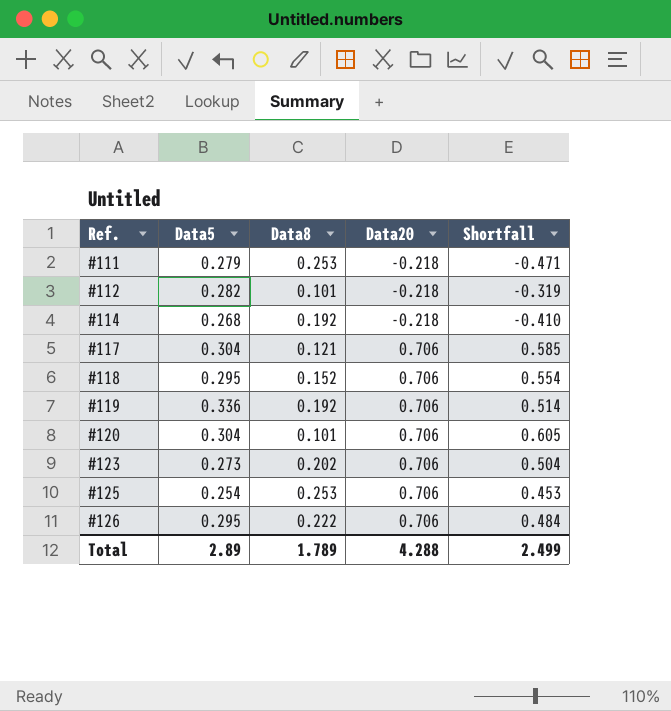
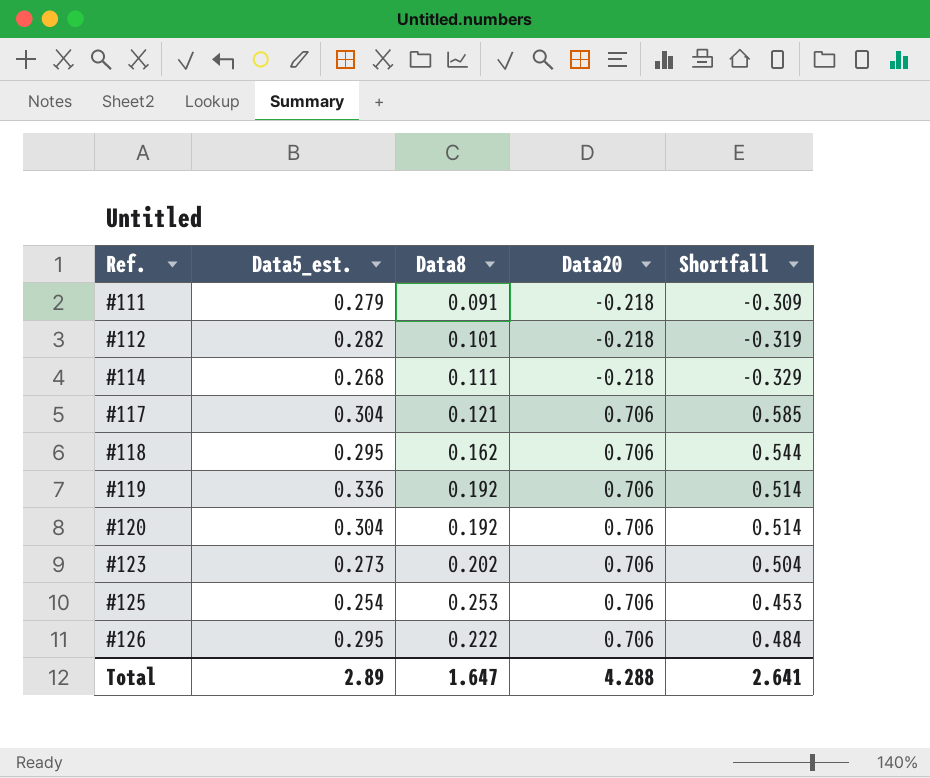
column name: Data5 -> Data5_est.
#111 | Data8: 0.253 -> 0.091
#111 | Shortfall: -0.471 -> -0.309
#114 | Data8: 0.192 -> 0.111
#114 | Shortfall: -0.410 -> -0.329
#118 | Data8: 0.152 -> 0.162
#118 | Shortfall: 0.554 -> 0.544
#120 | Data8: 0.101 -> 0.192
#120 | Shortfall: 0.605 -> 0.514
Total | Data8: 1.789 -> 1.647
Total | Shortfall: 2.499 -> 2.641

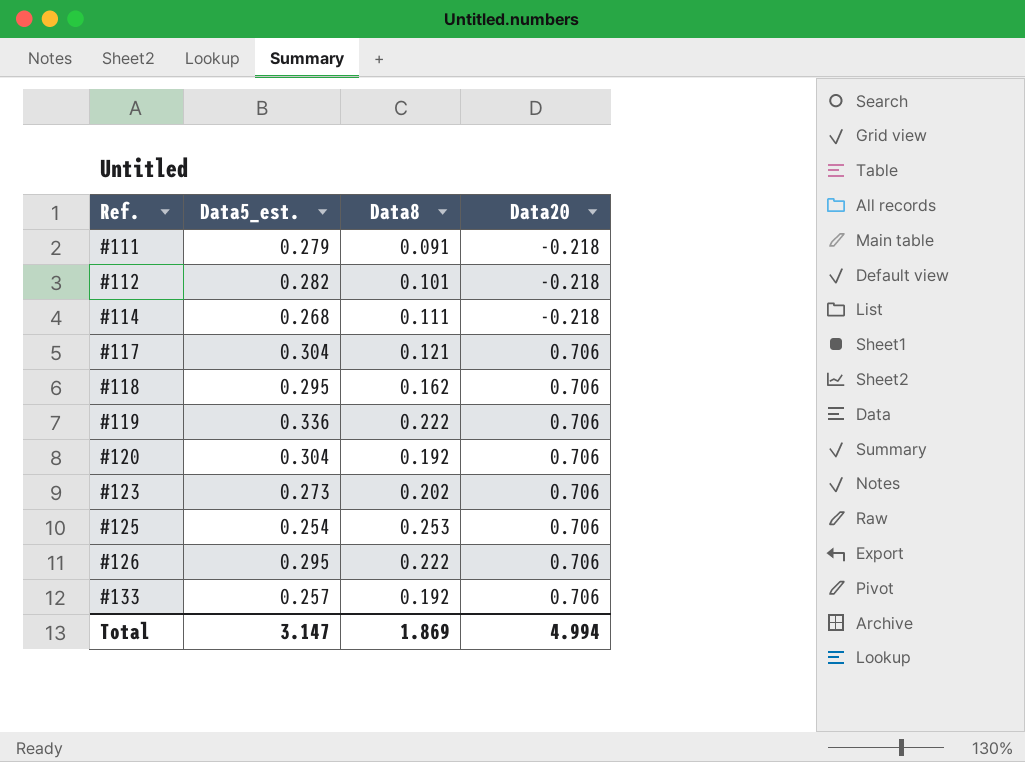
column Shortfall | formula: [Data20] - [Data8] -> none
#119 | Data8: 0.192 -> 0.222
row #133: none -> 0.257 | 0.192 | 0.706
Total | Data5_est.: 2.89 -> 3.147
Total | Data8: 1.647 -> 1.869
Total | Data20: 4.288 -> 4.994

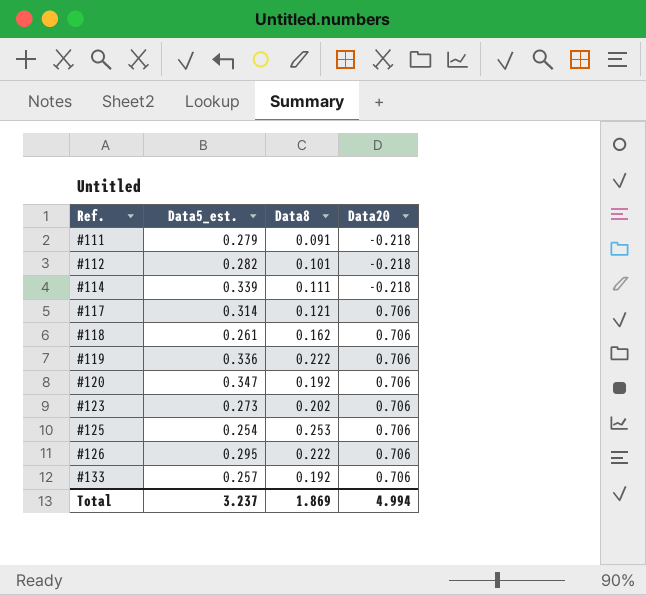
#114 | Data5_est.: 0.268 -> 0.339
#117 | Data5_est.: 0.304 -> 0.314
#118 | Data5_est.: 0.295 -> 0.261
#120 | Data5_est.: 0.304 -> 0.347
Total | Data5_est.: 3.147 -> 3.237

